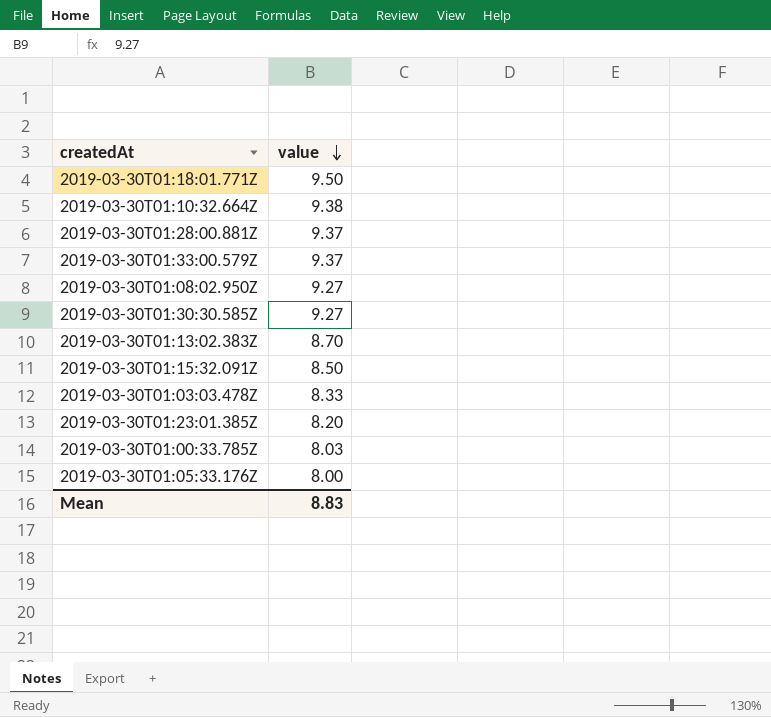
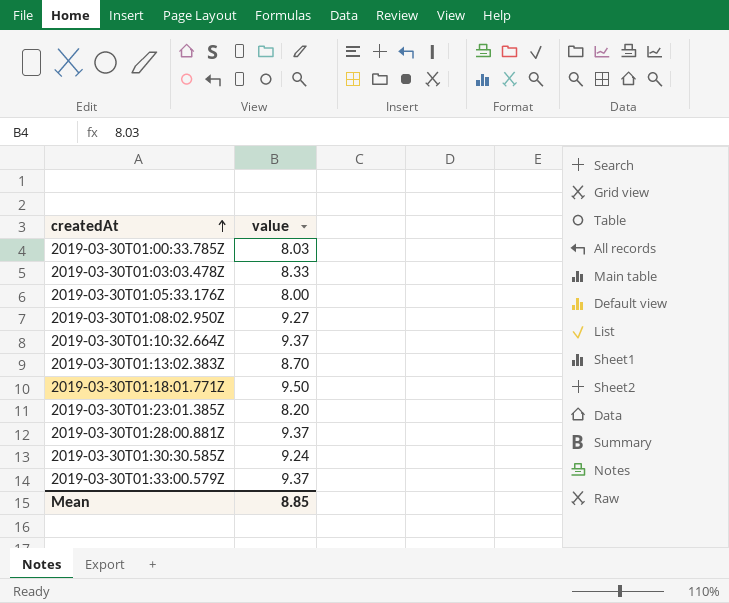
row order: value descending -> createdAt ascending
row 2019-03-30T01:15:32.091Z: 8.50 -> none
2019-03-30T01:10:32.664Z | value: 9.38 -> 9.37
2019-03-30T01:30:30.585Z | value: 9.27 -> 9.24
Mean | value: 8.83 -> 8.85

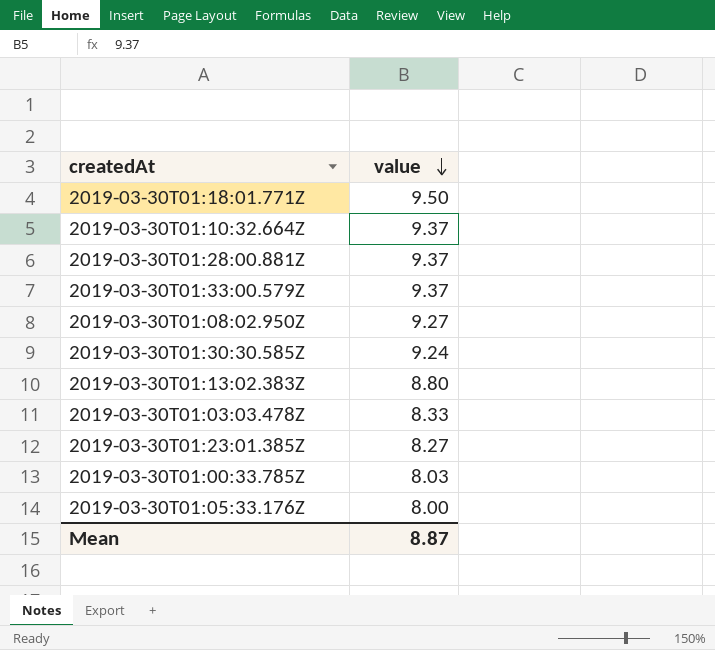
row order: createdAt ascending -> value descending
2019-03-30T01:13:02.383Z | value: 8.70 -> 8.80
2019-03-30T01:23:01.385Z | value: 8.20 -> 8.27
Mean | value: 8.85 -> 8.87

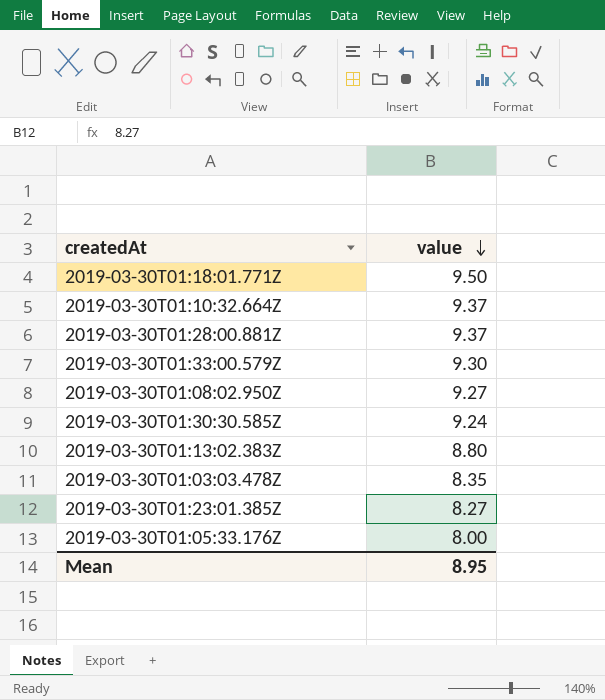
row 2019-03-30T01:00:33.785Z: 8.03 -> none
2019-03-30T01:33:00.579Z | value: 9.37 -> 9.30
2019-03-30T01:03:03.478Z | value: 8.33 -> 8.35
Mean | value: 8.87 -> 8.95

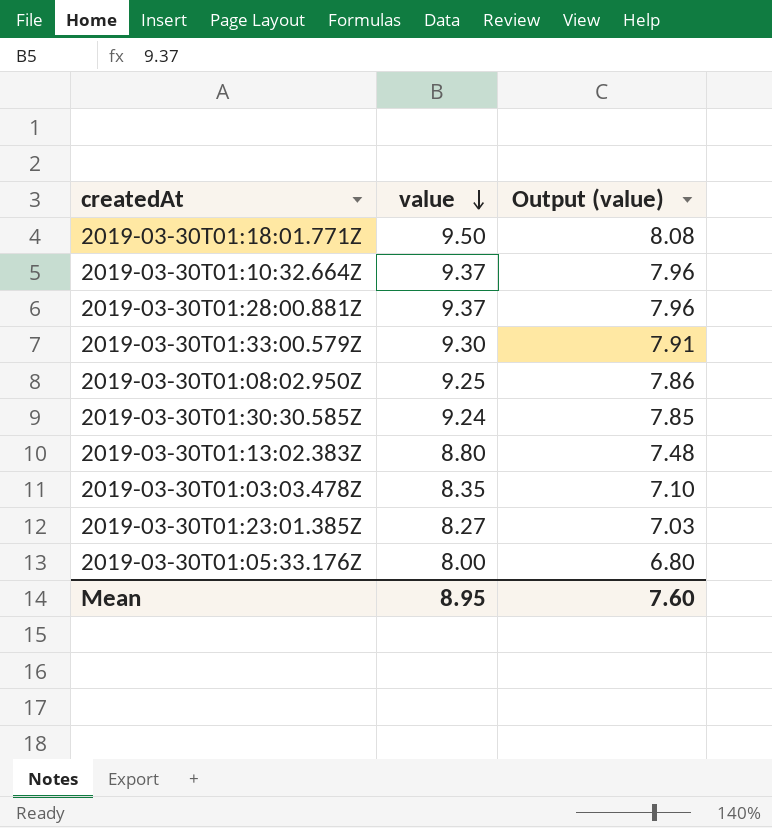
column Output (value) | formula: none -> [value] * 0.85
2019-03-30T01:08:02.950Z | value: 9.27 -> 9.25

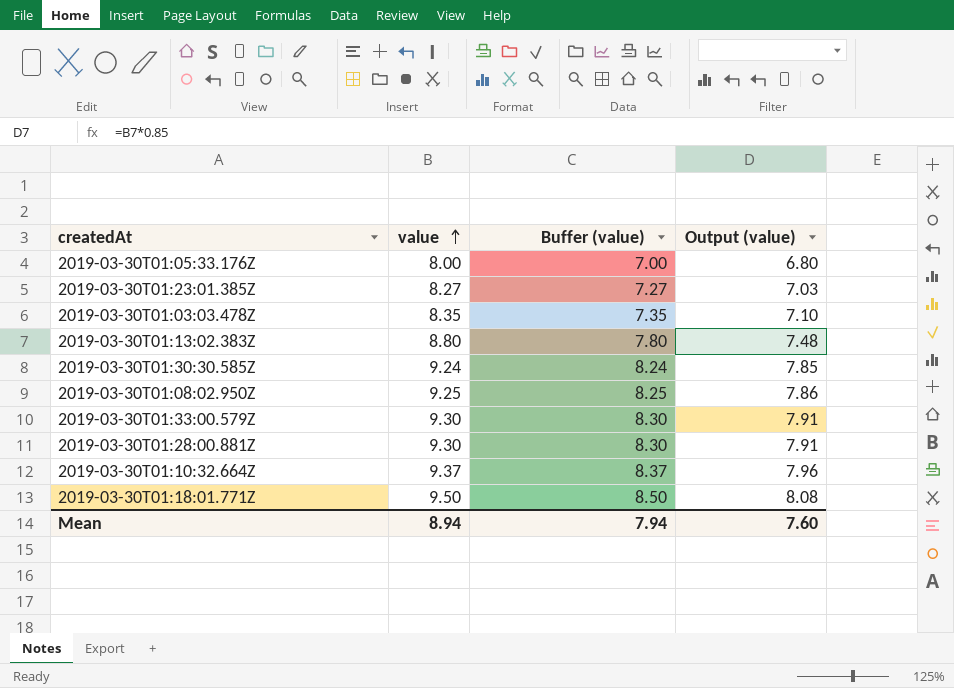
row order: value descending -> value ascending
column Buffer (value) | formula: none -> [value] - 1
2019-03-30T01:28:00.881Z | value: 9.37 -> 9.30
2019-03-30T01:28:00.881Z | Output (value): 7.96 -> 7.91
Mean | value: 8.95 -> 8.94

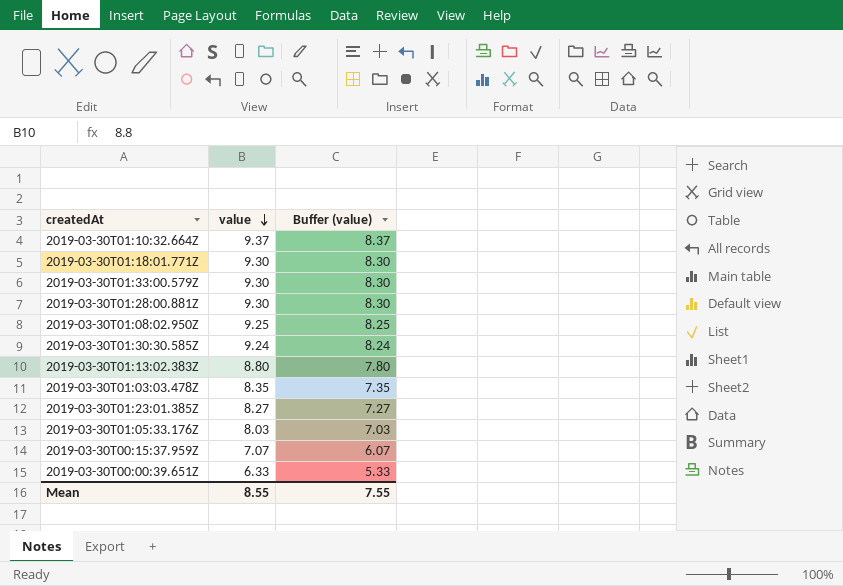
row order: value ascending -> value descending
column Output (value) | formula: [value] * 0.85 -> none
2019-03-30T01:18:01.771Z | value: 9.50 -> 9.30
2019-03-30T01:18:01.771Z | Buffer (value): 8.50 -> 8.30
2019-03-30T01:05:33.176Z | value: 8.00 -> 8.03
2019-03-30T01:05:33.176Z | Buffer (value): 7.00 -> 7.03
row 2019-03-30T00:15:37.959Z: none -> 7.07 | 6.07
row 2019-03-30T00:00:39.651Z: none -> 6.33 | 5.33
Mean | value: 8.94 -> 8.55
Mean | Buffer (value): 7.94 -> 7.55

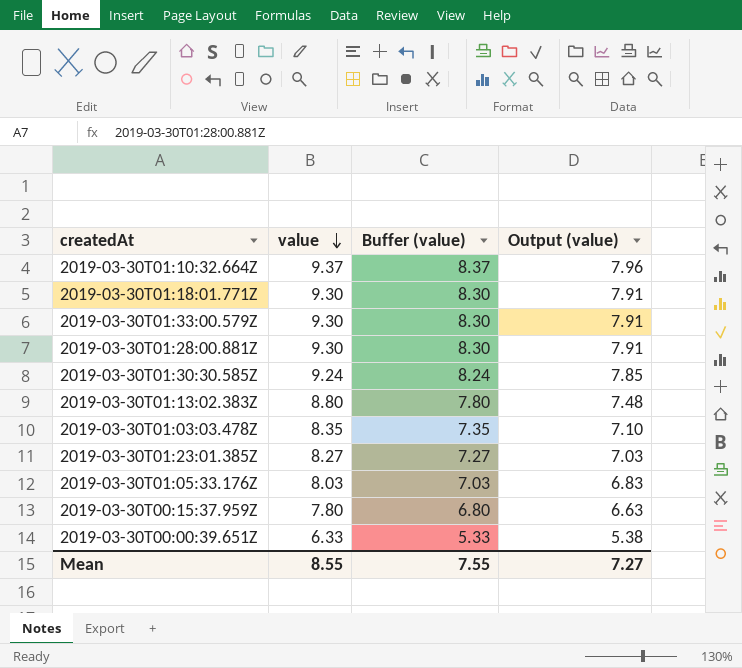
column Output (value) | formula: none -> [value] * 0.85
row 2019-03-30T01:08:02.950Z: 9.25 | 8.25 -> none
2019-03-30T00:15:37.959Z | value: 7.07 -> 7.80
2019-03-30T00:15:37.959Z | Buffer (value): 6.07 -> 6.80

